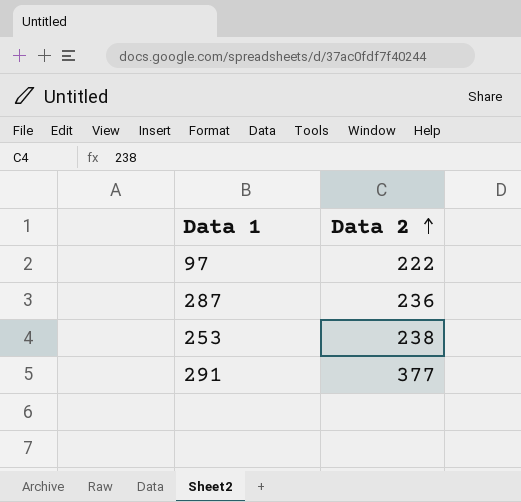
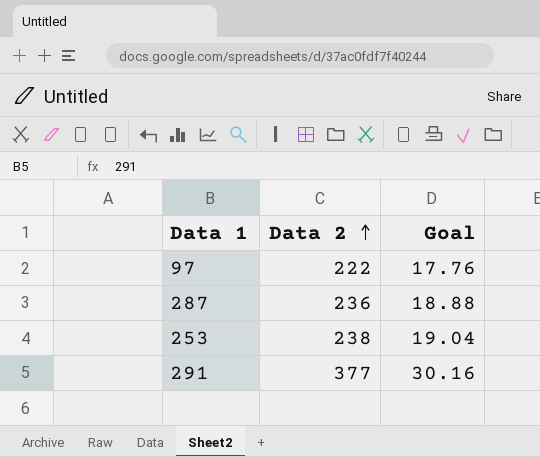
column Goal | formula: none -> [Data 2] * 0.08

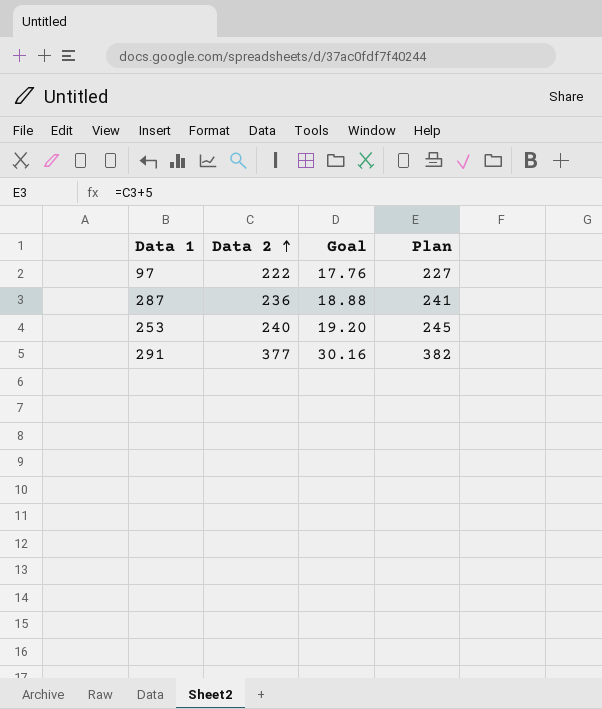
column Plan | formula: none -> [Data 2] + 5
253 | Data 2: 238 -> 240
253 | Goal: 19.04 -> 19.20

